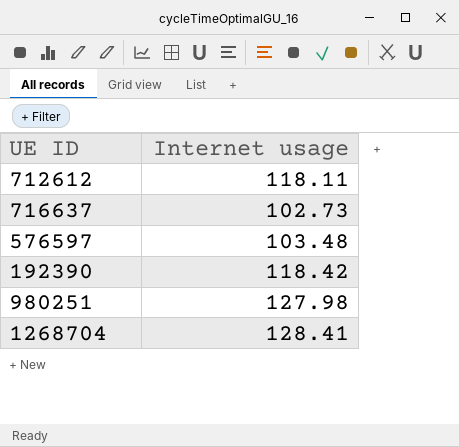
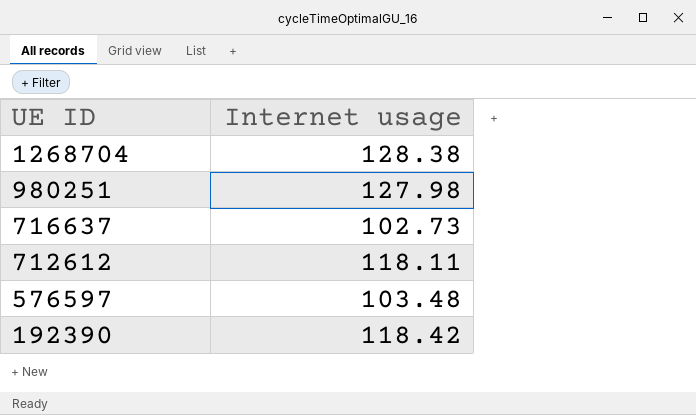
row order: none -> UE ID descending
1268704 | Internet usage: 128.41 -> 128.38

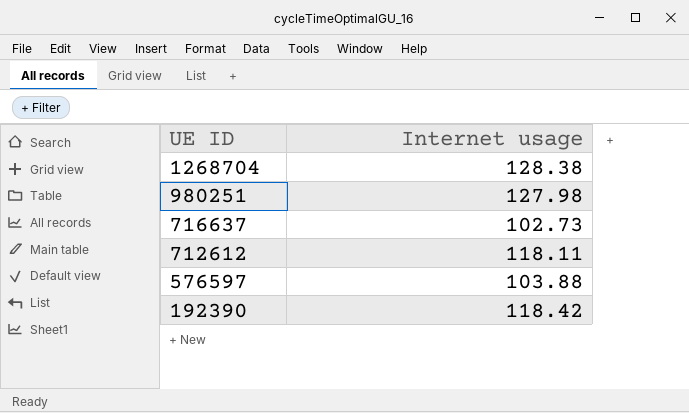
576597 | Internet usage: 103.48 -> 103.88

